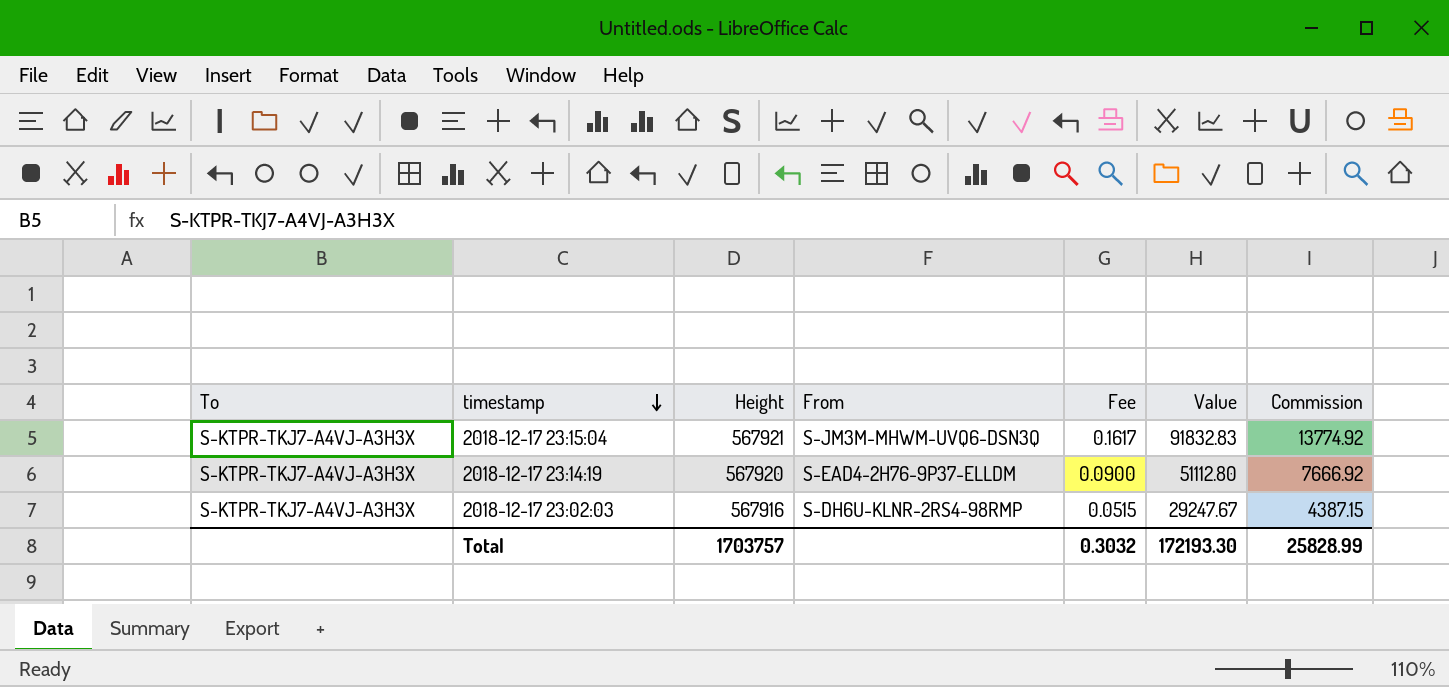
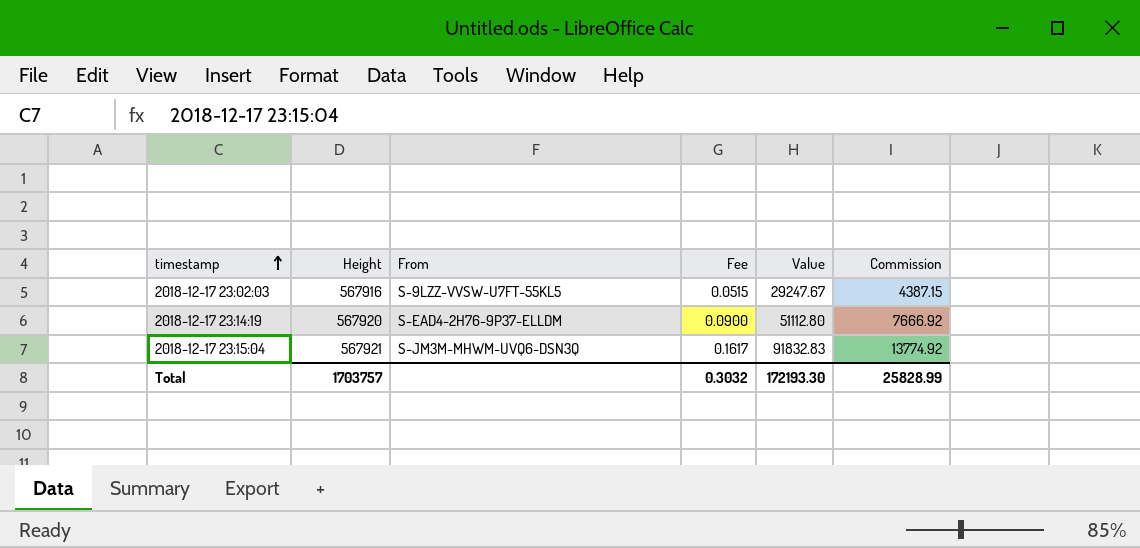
row order: timestamp descending -> timestamp ascending
column To | position: 1 -> none
2018-12-17 23:02:03 | From: S-DH6U-KLNR-2RS4-98RMP -> S-9LZZ-VVSW-U7FT-55KL5

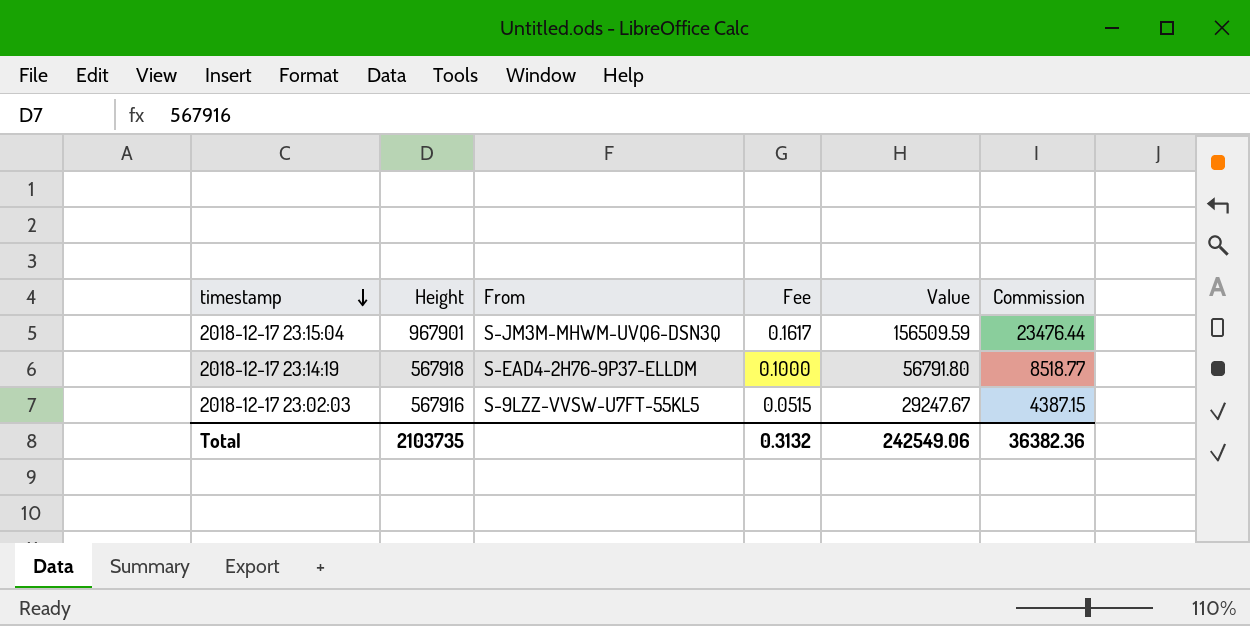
row order: timestamp ascending -> timestamp descending
2018-12-17 23:15:04 | Height: 567921 -> 967901
2018-12-17 23:15:04 | Value: 91832.83 -> 156509.59
2018-12-17 23:15:04 | Commission: 13774.92 -> 23476.44
2018-12-17 23:14:19 | Height: 567920 -> 567918
2018-12-17 23:14:19 | Fee: 0.0900 -> 0.1000
2018-12-17 23:14:19 | Value: 51112.80 -> 56791.80
2018-12-17 23:14:19 | Commission: 7666.92 -> 8518.77
Total | Height: 1703757 -> 2103735
Total | Fee: 0.3032 -> 0.3132
Total | Value: 172193.30 -> 242549.06
Total | Commission: 25828.99 -> 36382.36

